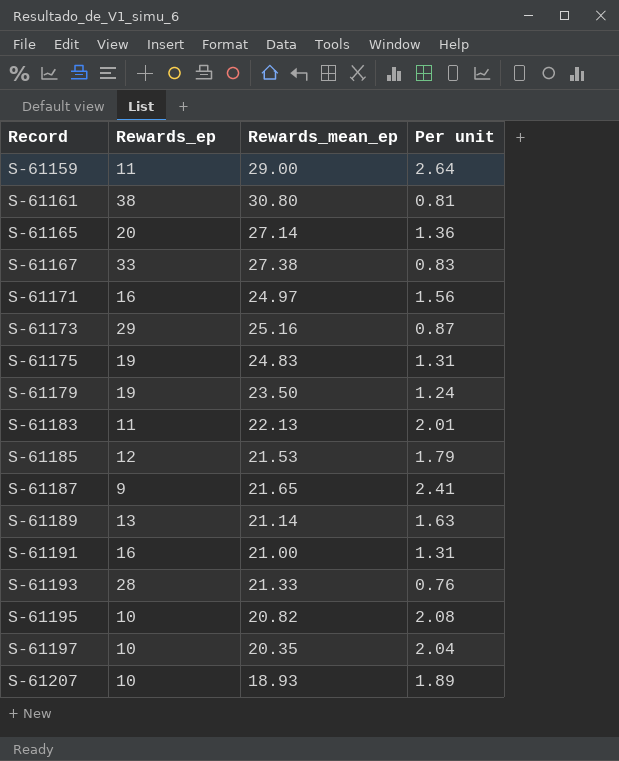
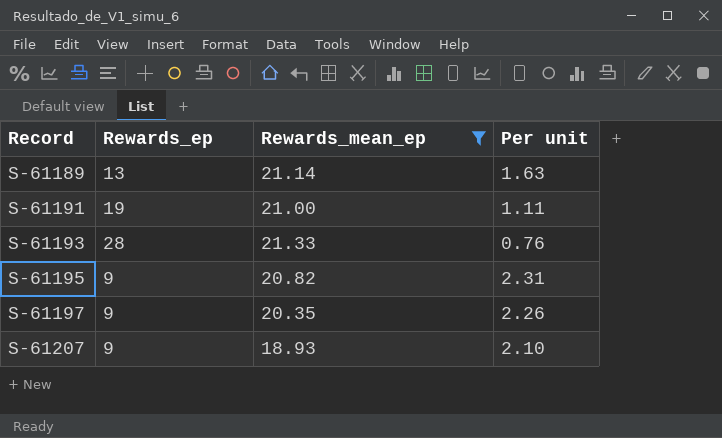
filter: none -> Rewards_mean_ep <= 21.33
S-61191 | Rewards_ep: 16 -> 19
S-61191 | Per unit: 1.31 -> 1.11
S-61195 | Rewards_ep: 10 -> 9
S-61195 | Per unit: 2.08 -> 2.31
S-61197 | Rewards_ep: 10 -> 9
S-61197 | Per unit: 2.04 -> 2.26
S-61207 | Rewards_ep: 10 -> 9
S-61207 | Per unit: 1.89 -> 2.10

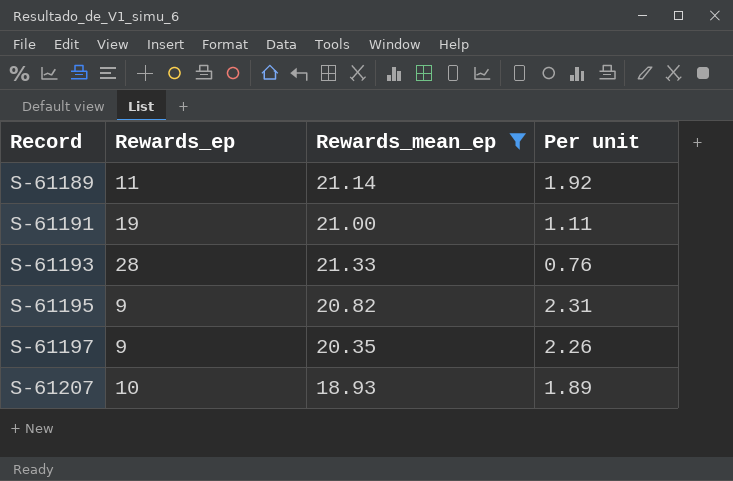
S-61189 | Rewards_ep: 13 -> 11
S-61189 | Per unit: 1.63 -> 1.92
S-61207 | Rewards_ep: 9 -> 10
S-61207 | Per unit: 2.10 -> 1.89

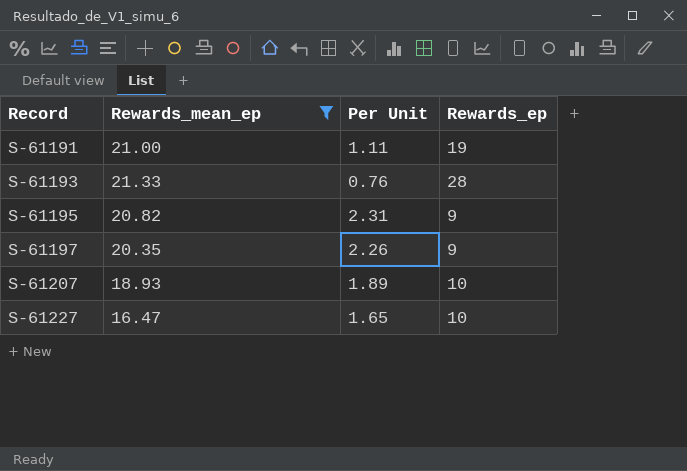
column name: Per unit -> Per Unit
column Rewards_ep | position: 2 -> 4
row S-61189: 11 | 21.14 | 1.92 -> none
row S-61227: none -> 16.47 | 1.65 | 10

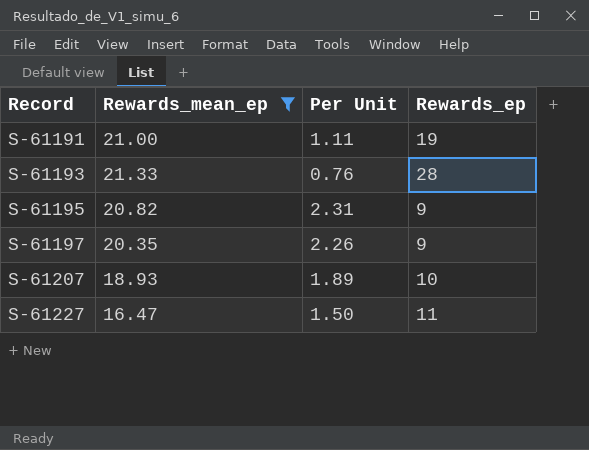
S-61227 | Per Unit: 1.65 -> 1.50
S-61227 | Rewards_ep: 10 -> 11

